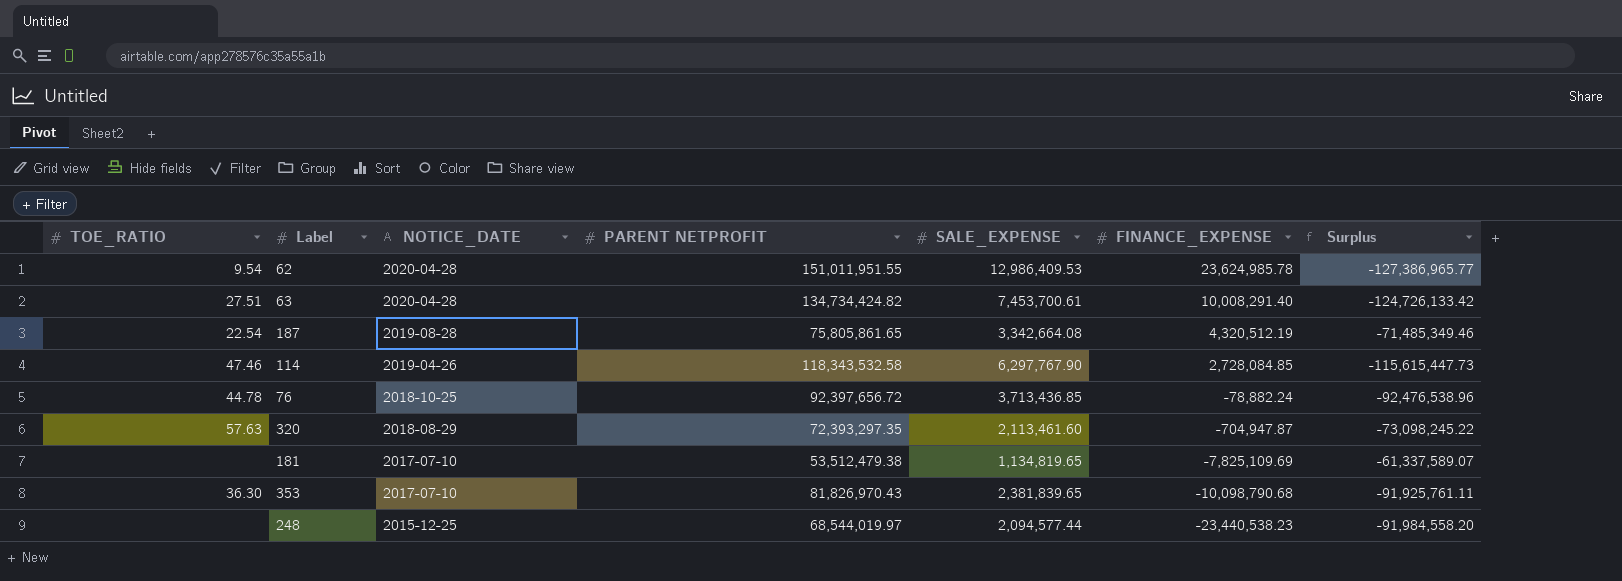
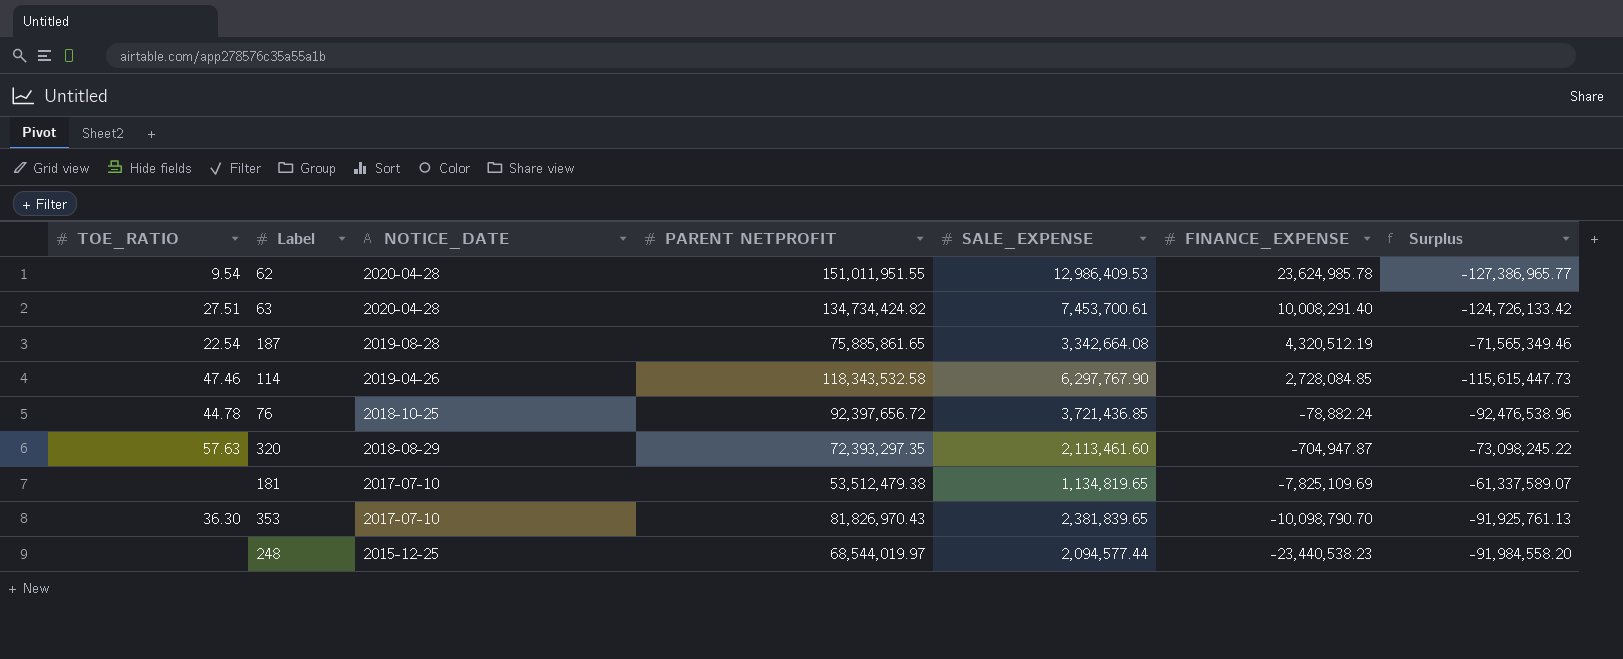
187 | PARENT NETPROFIT: 75,805,861.65 -> 75,885,861.65
187 | Surplus: -71,485,349.46 -> -71,565,349.46
76 | SALE_EXPENSE: 3,713,436.85 -> 3,721,436.85
353 | FINANCE_EXPENSE: -10,098,790.68 -> -10,098,790.70
353 | Surplus: -91,925,761.11 -> -91,925,761.13

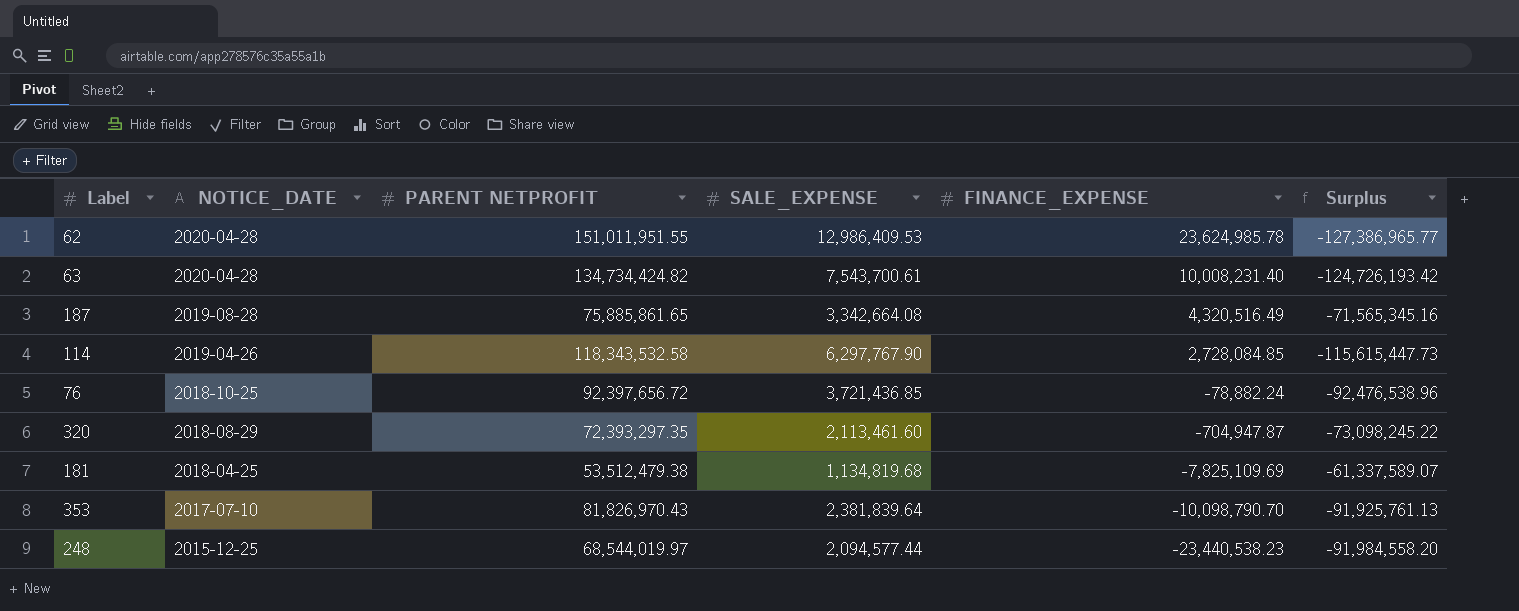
column TOE_RATIO | position: 1 -> none
63 | SALE_EXPENSE: 7,453,700.61 -> 7,543,700.61
63 | FINANCE_EXPENSE: 10,008,291.40 -> 10,008,231.40
63 | Surplus: -124,726,133.42 -> -124,726,193.42
187 | FINANCE_EXPENSE: 4,320,512.19 -> 4,320,516.49
187 | Surplus: -71,565,349.46 -> -71,565,345.16
181 | NOTICE_DATE: 2017-07-10 -> 2018-04-25
181 | SALE_EXPENSE: 1,134,819.65 -> 1,134,819.68
353 | SALE_EXPENSE: 2,381,839.65 -> 2,381,839.64

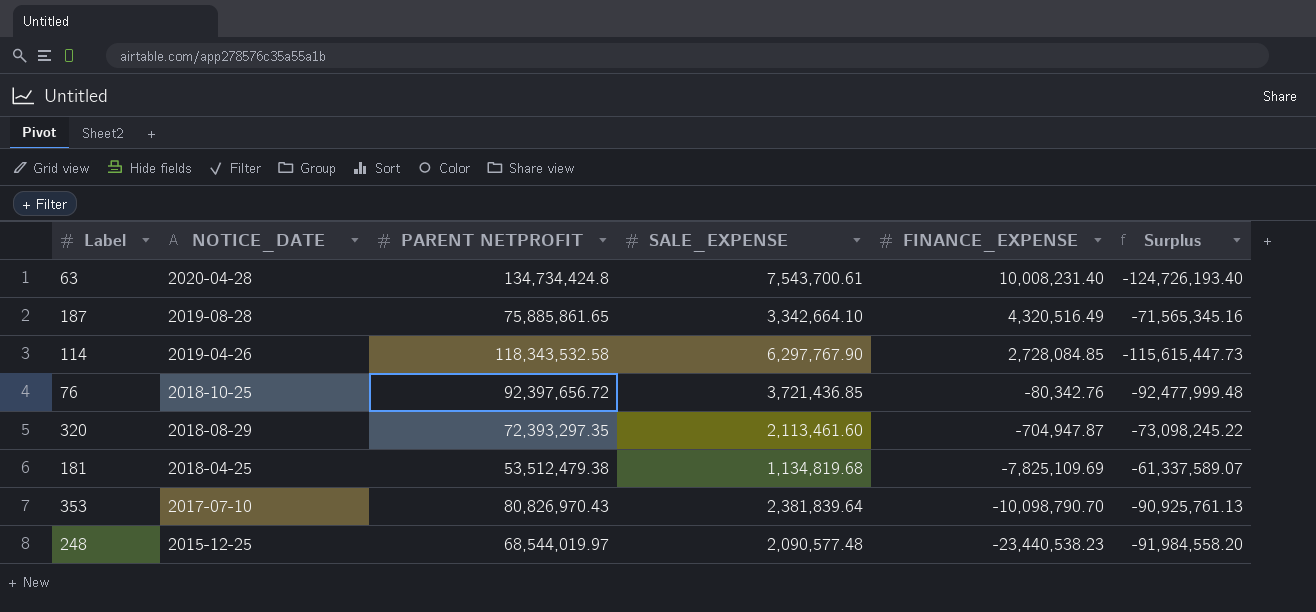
row 62: 2020-04-28 | 151,011,951.55 | 12,986,409.53 | 23,624,985.78 | -127,386,965.77 -> none
63 | PARENT NETPROFIT: 134,734,424.82 -> 134,734,424.8
63 | Surplus: -124,726,193.42 -> -124,726,193.40
187 | SALE_EXPENSE: 3,342,664.08 -> 3,342,664.10
76 | FINANCE_EXPENSE: -78,882.24 -> -80,342.76
76 | Surplus: -92,476,538.96 -> -92,477,999.48
353 | PARENT NETPROFIT: 81,826,970.43 -> 80,826,970.43
353 | Surplus: -91,925,761.13 -> -90,925,761.13
248 | SALE_EXPENSE: 2,094,577.44 -> 2,090,577.48

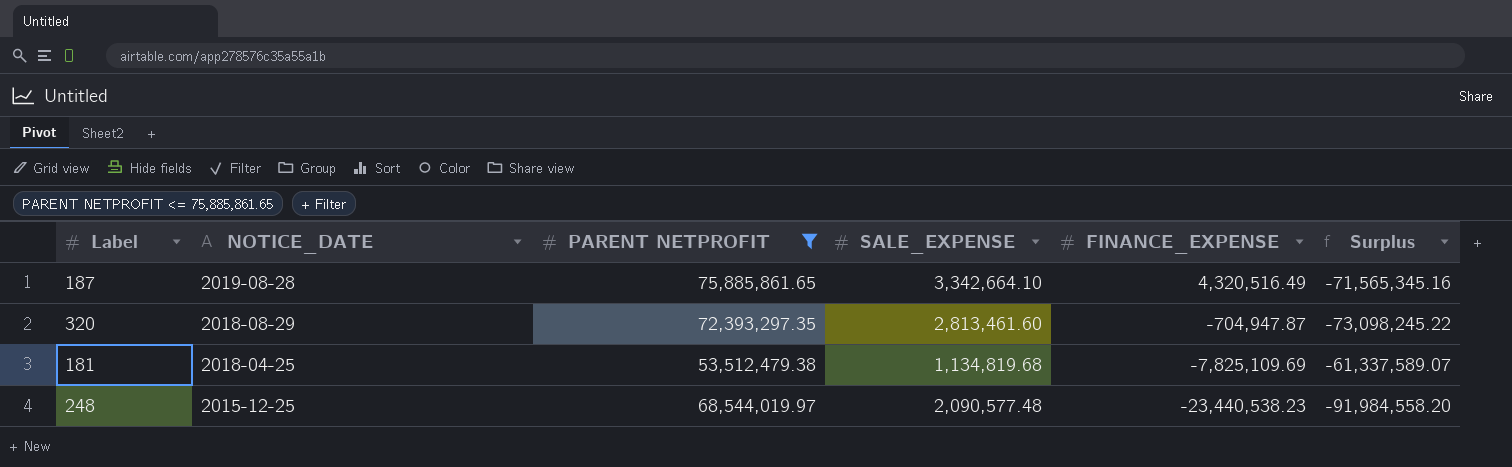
filter: none -> PARENT NETPROFIT <= 75,885,861.65
320 | SALE_EXPENSE: 2,113,461.60 -> 2,813,461.60

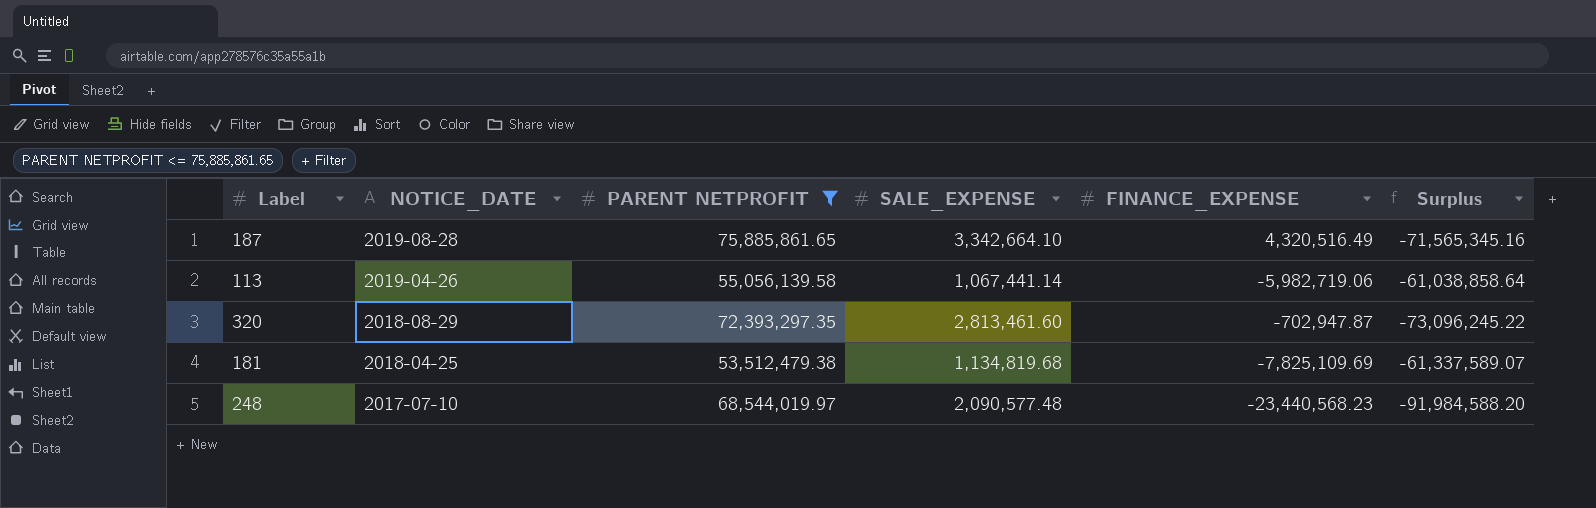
row 113: none -> 2019-04-26 | 55,056,139.58 | 1,067,441.14 | -5,982,719.06 | -61,038,858.64
320 | FINANCE_EXPENSE: -704,947.87 -> -702,947.87
320 | Surplus: -73,098,245.22 -> -73,096,245.22
248 | NOTICE_DATE: 2015-12-25 -> 2017-07-10
248 | FINANCE_EXPENSE: -23,440,538.23 -> -23,440,568.23
248 | Surplus: -91,984,558.20 -> -91,984,588.20

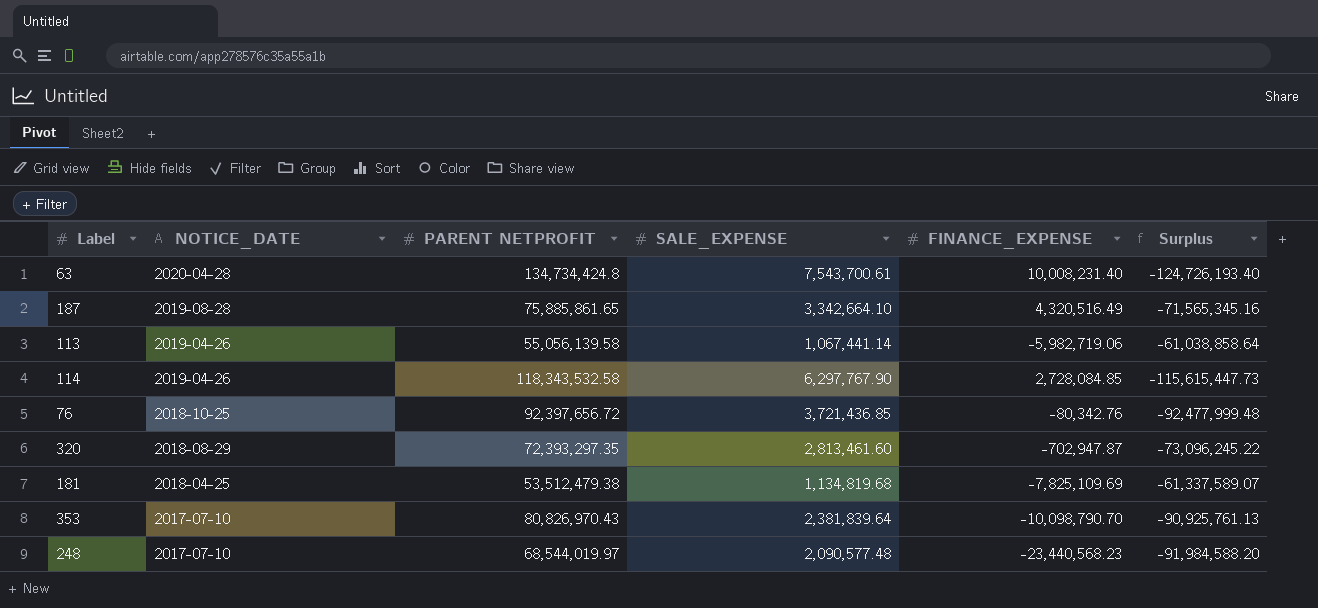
filter: PARENT NETPROFIT <= 75,885,861.65 -> none

